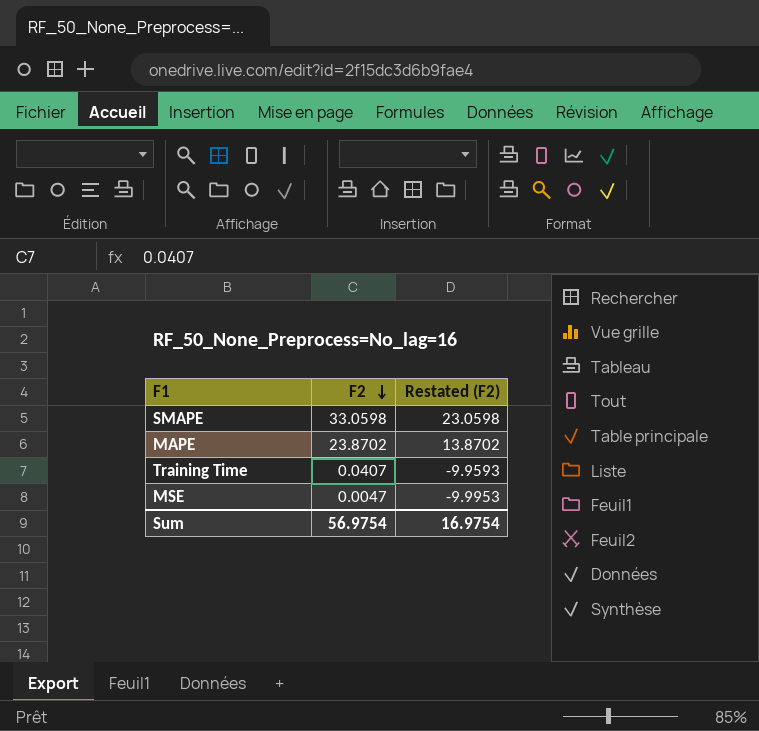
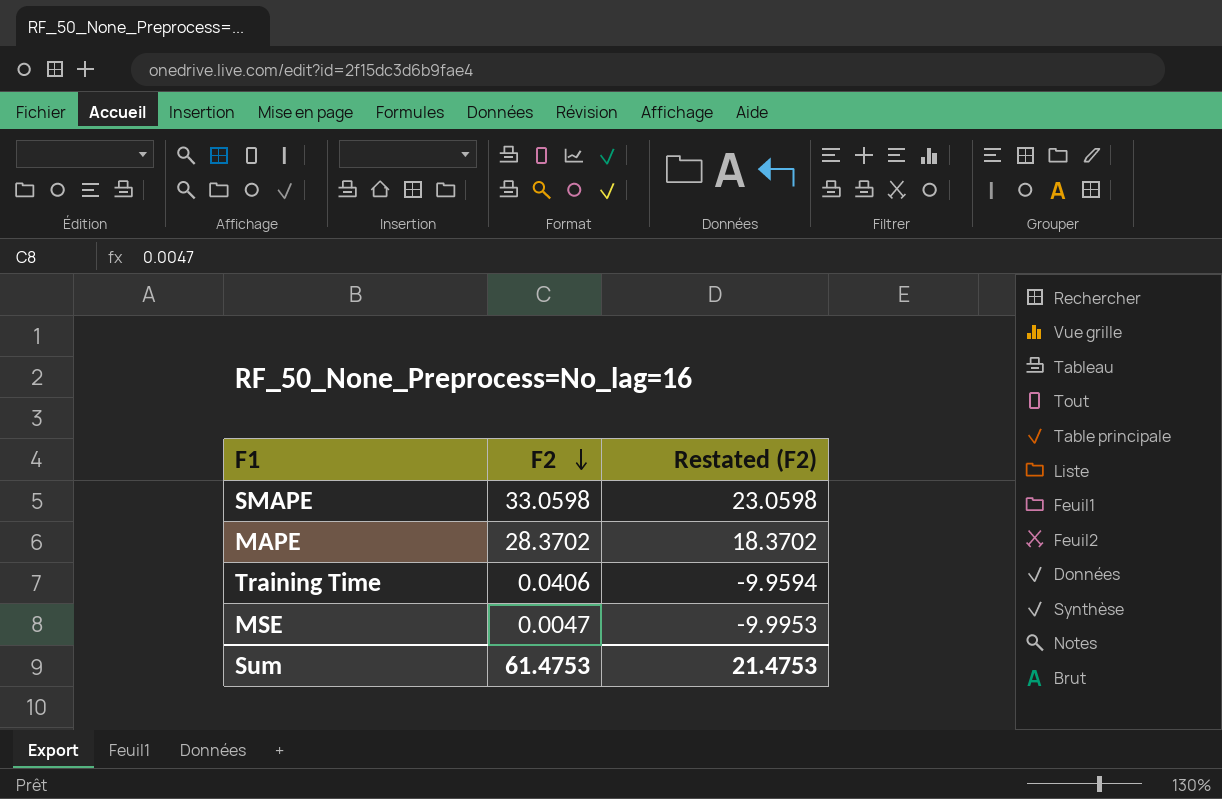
MAPE | F2: 23.8702 -> 28.3702
MAPE | Restated (F2): 13.8702 -> 18.3702
Training Time | F2: 0.0407 -> 0.0406
Training Time | Restated (F2): -9.9593 -> -9.9594
Sum | F2: 56.9754 -> 61.4753
Sum | Restated (F2): 16.9754 -> 21.4753

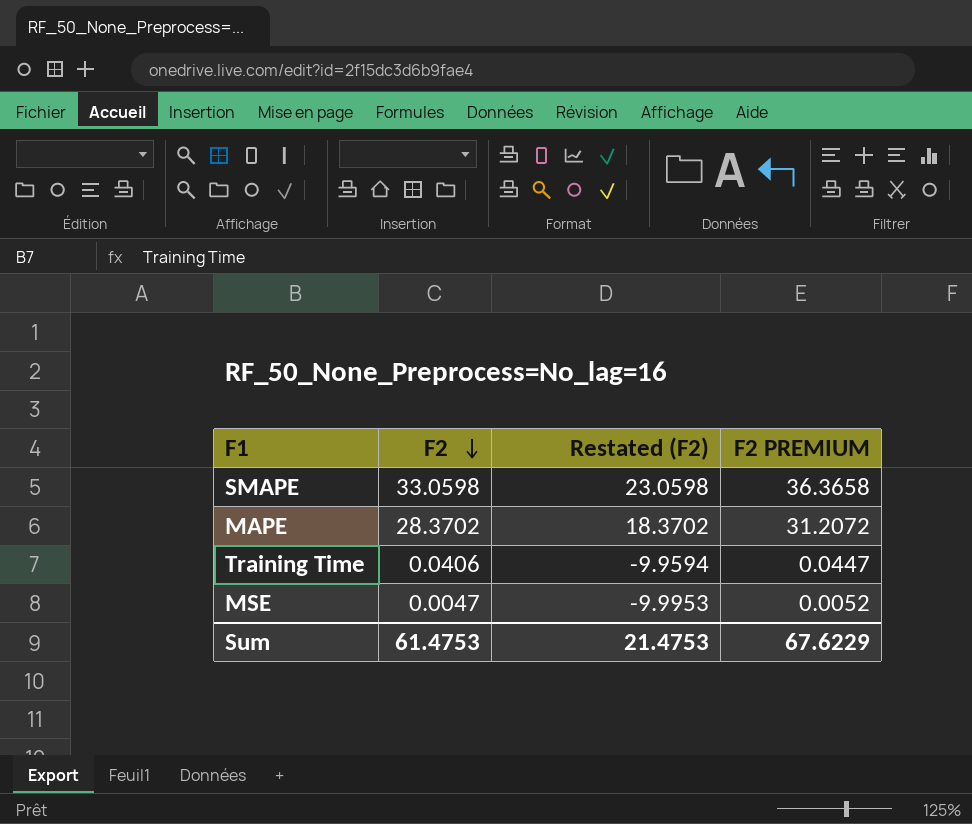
column F2 PREMIUM | formula: none -> [F2] * 1.1

